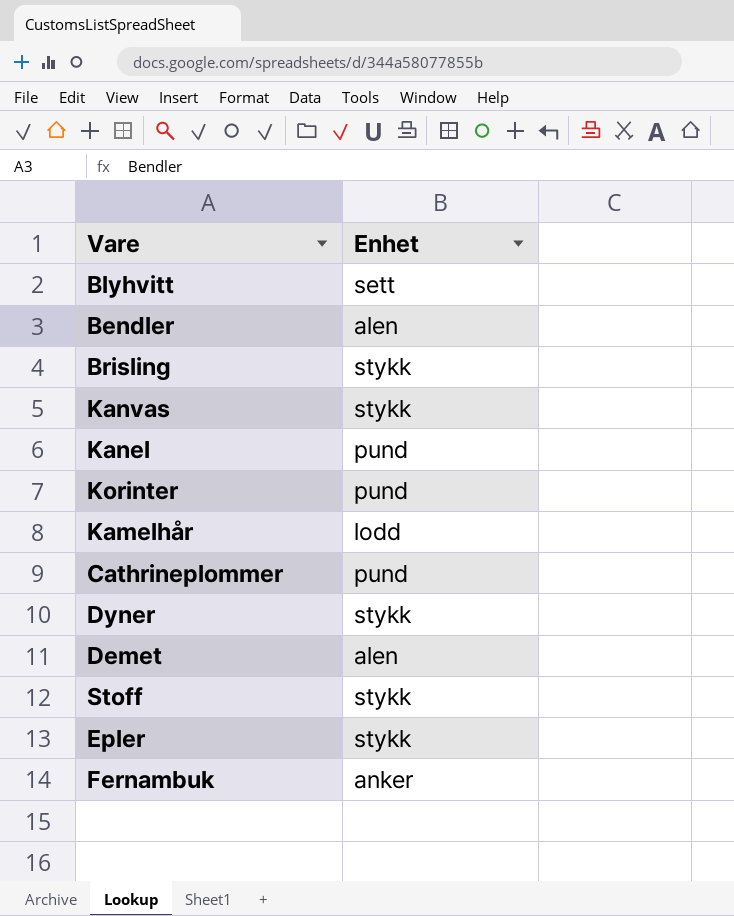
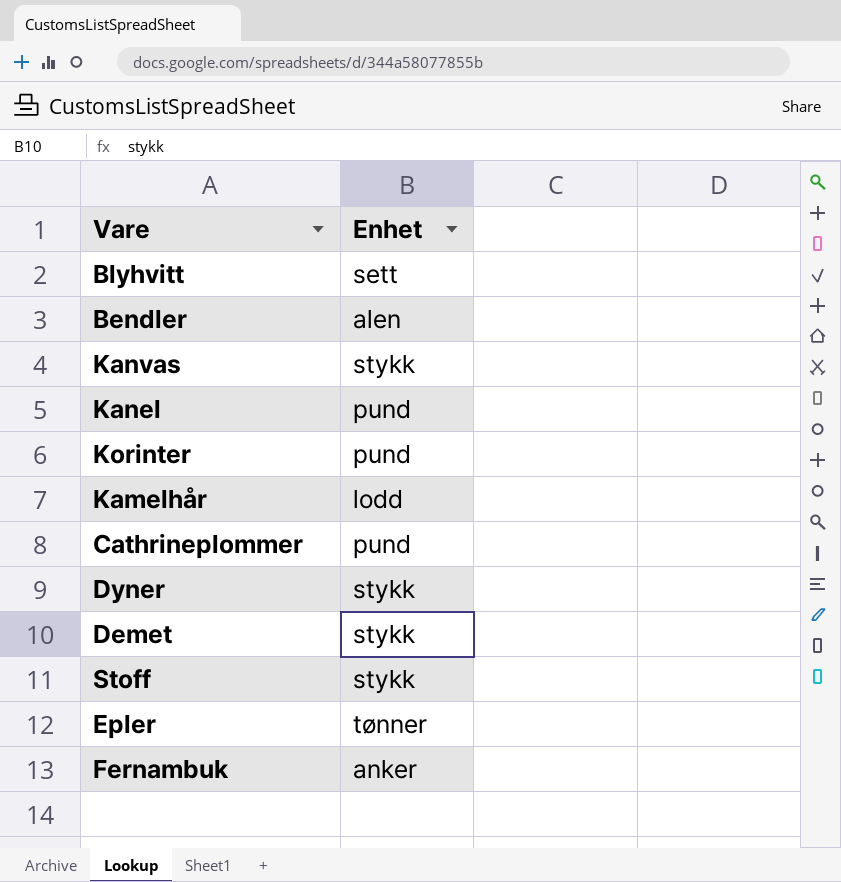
row Brisling: stykk -> none
Demet | Enhet: alen -> stykk
Epler | Enhet: stykk -> tønner

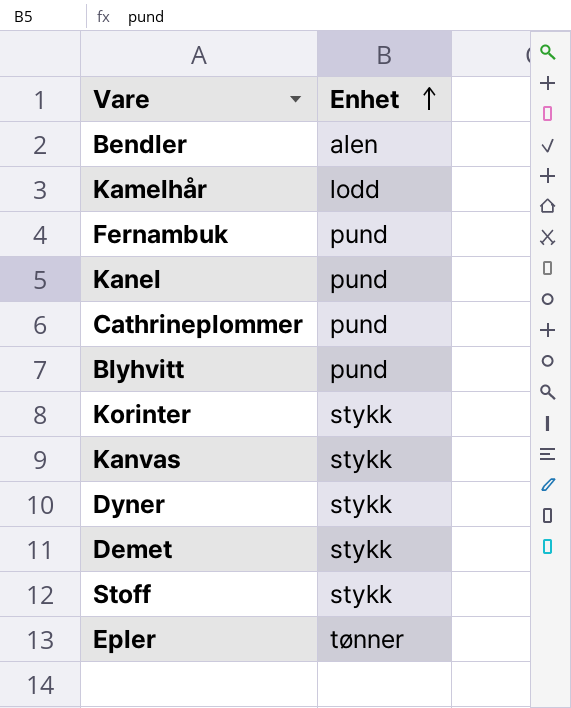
row order: none -> Enhet ascending
Fernambuk | Enhet: anker -> pund
Blyhvitt | Enhet: sett -> pund
Korinter | Enhet: pund -> stykk

